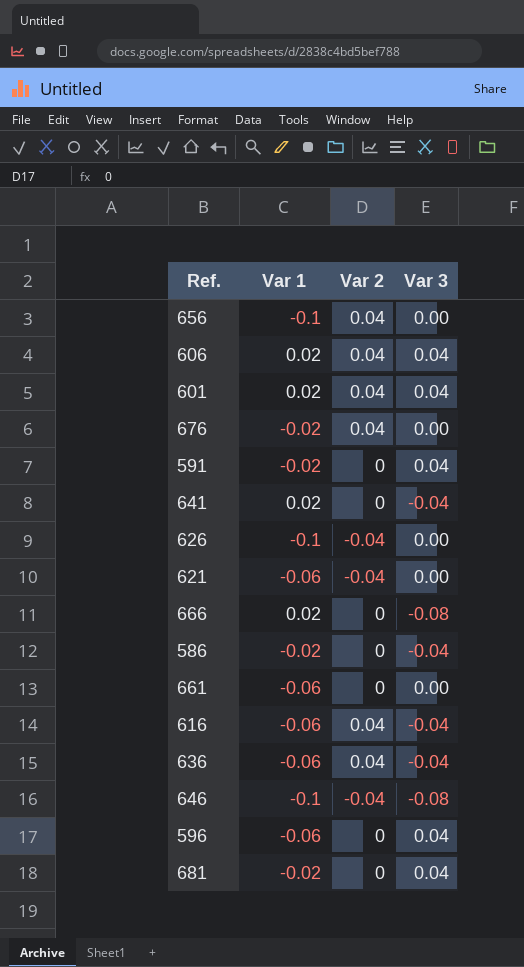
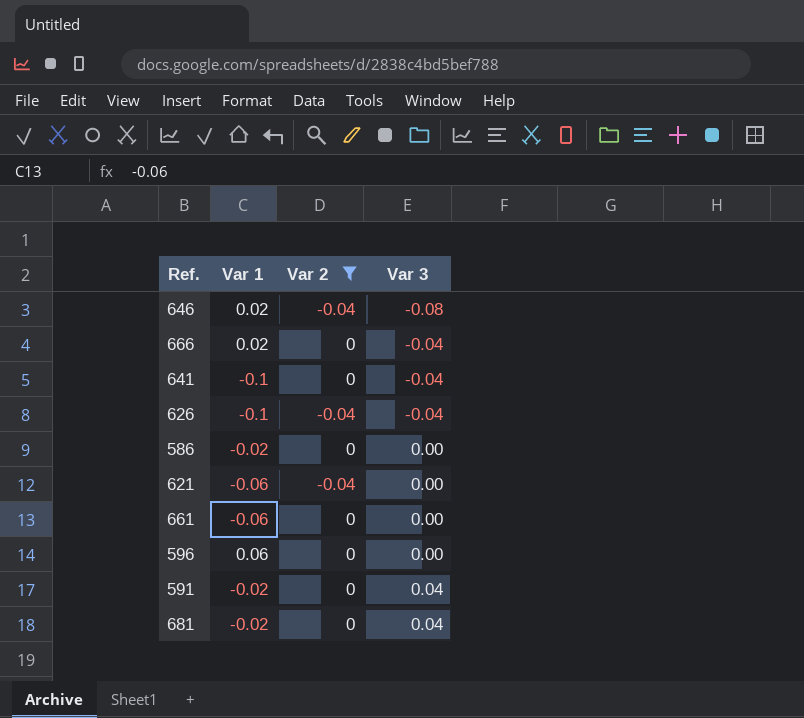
filter: none -> Var 2 != 0.04
row order: none -> Var 3 ascending
646 | Var 1: -0.1 -> 0.02
666 | Var 3: -0.08 -> -0.04
641 | Var 1: 0.02 -> -0.1
626 | Var 3: 0.00 -> -0.04
586 | Var 3: -0.04 -> 0.00
596 | Var 1: -0.06 -> 0.06
596 | Var 3: 0.04 -> 0.00

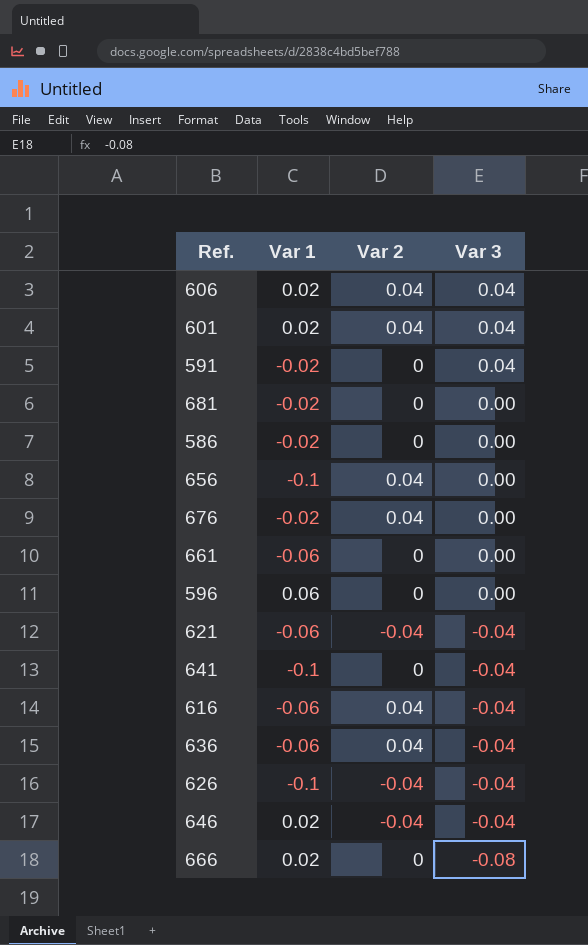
filter: Var 2 != 0.04 -> none
row order: Var 3 ascending -> Var 3 descending
681 | Var 3: 0.04 -> 0.00
621 | Var 3: 0.00 -> -0.04
646 | Var 3: -0.08 -> -0.04
666 | Var 3: -0.04 -> -0.08

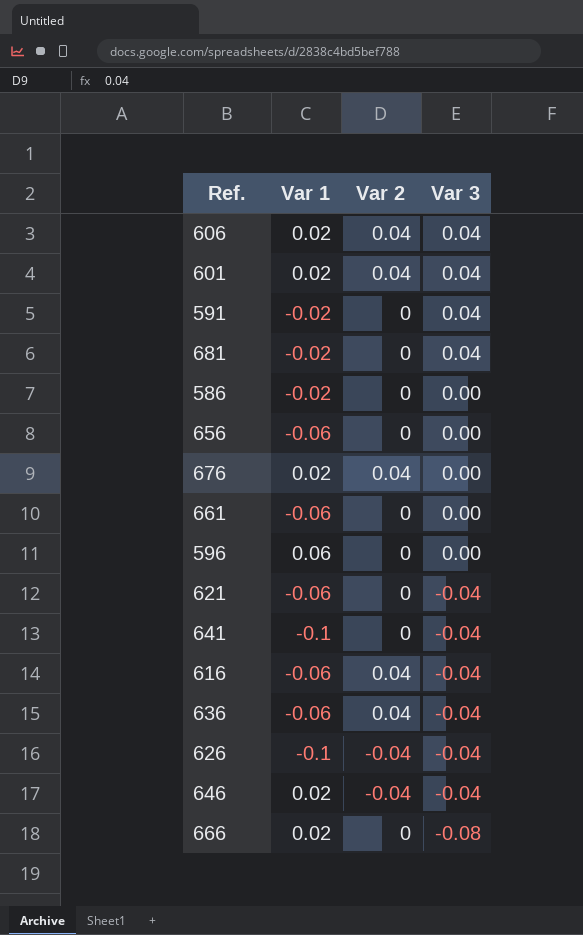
681 | Var 3: 0.00 -> 0.04
656 | Var 1: -0.1 -> -0.06
656 | Var 2: 0.04 -> 0
676 | Var 1: -0.02 -> 0.02
621 | Var 2: -0.04 -> 0

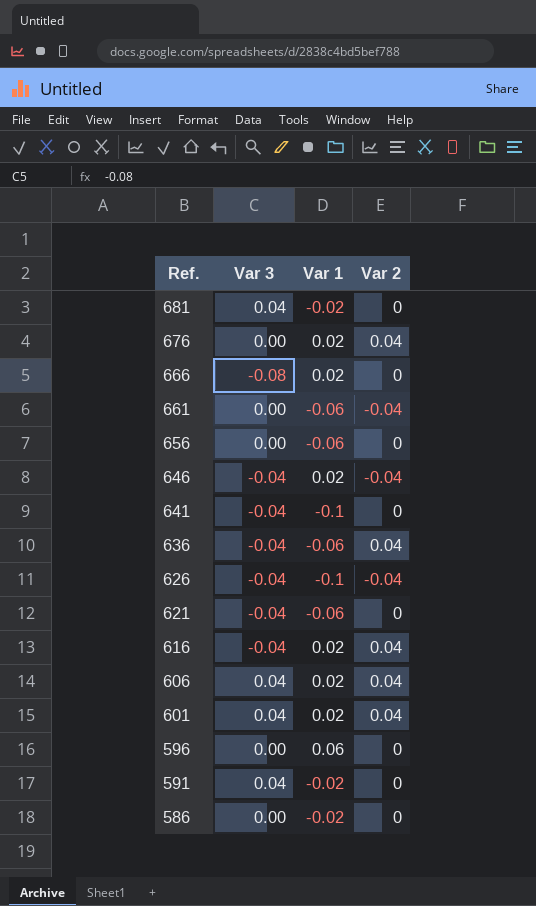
row order: Var 3 descending -> Ref. descending
column Var 3 | position: 4 -> 2
661 | Var 2: 0 -> -0.04
616 | Var 1: -0.06 -> 0.02

